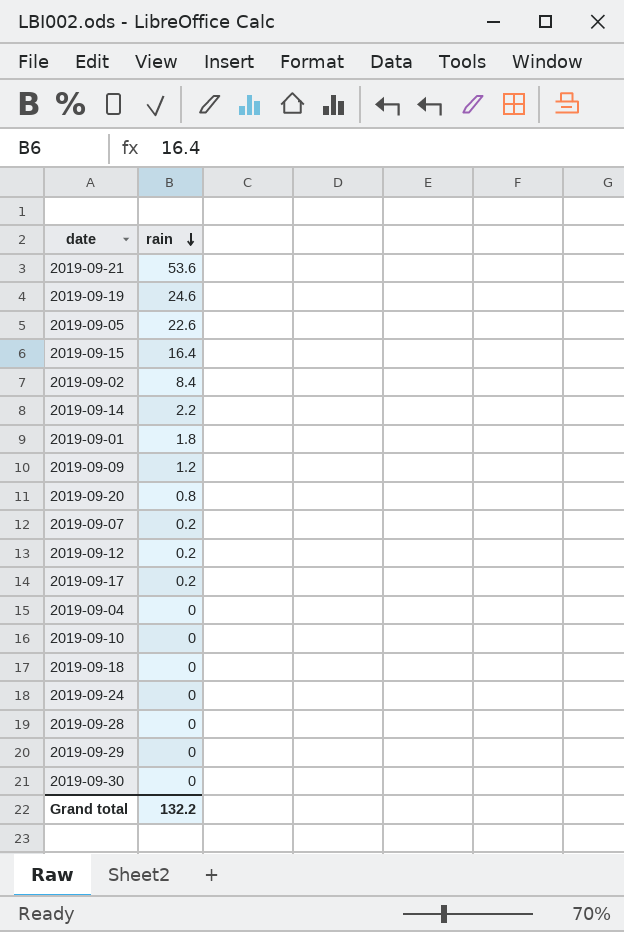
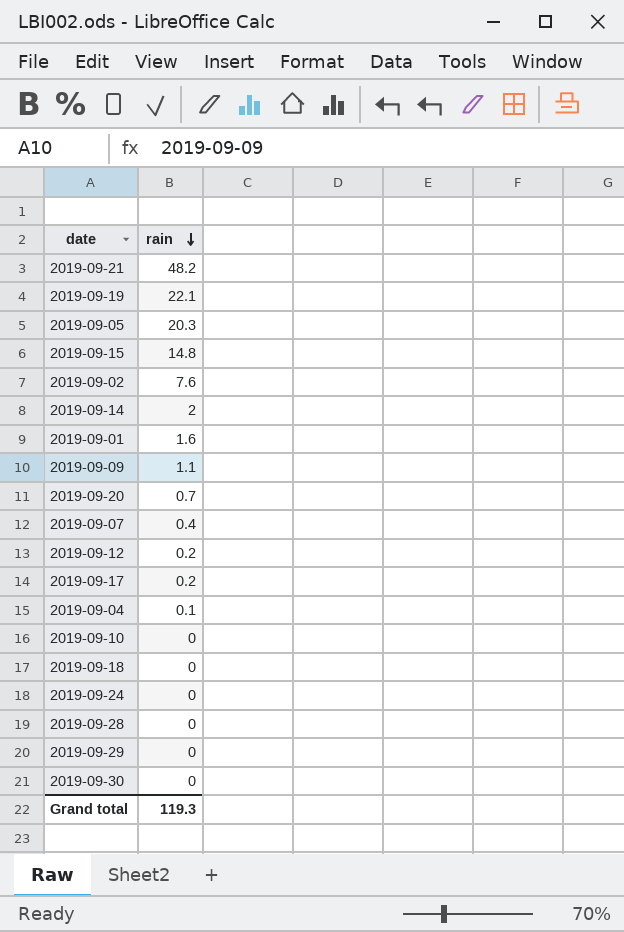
2019-09-21 | rain: 53.6 -> 48.2
2019-09-19 | rain: 24.6 -> 22.1
2019-09-05 | rain: 22.6 -> 20.3
2019-09-15 | rain: 16.4 -> 14.8
2019-09-02 | rain: 8.4 -> 7.6
2019-09-14 | rain: 2.2 -> 2
2019-09-01 | rain: 1.8 -> 1.6
2019-09-09 | rain: 1.2 -> 1.1
2019-09-20 | rain: 0.8 -> 0.7
2019-09-07 | rain: 0.2 -> 0.4
2019-09-04 | rain: 0 -> 0.1
Grand total | rain: 132.2 -> 119.3

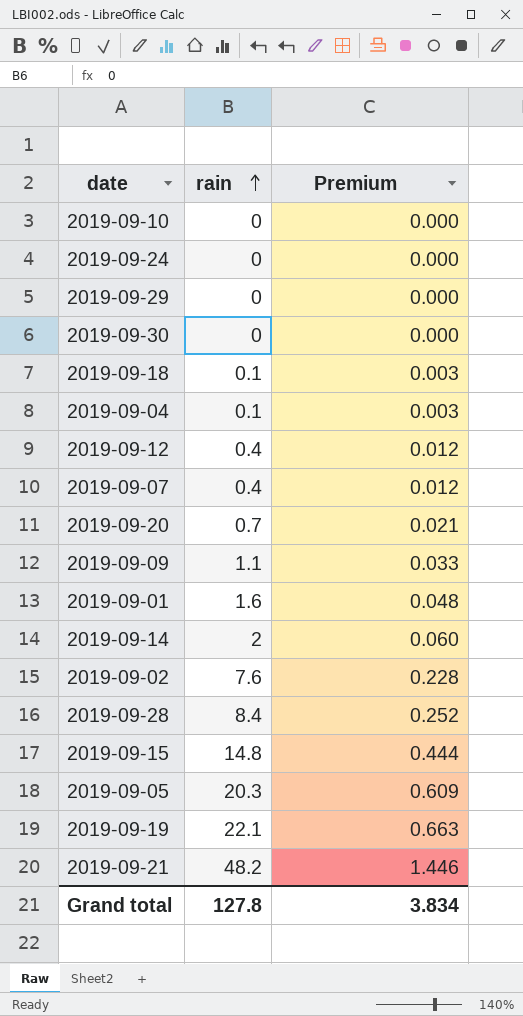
row order: rain descending -> rain ascending
column Premium | formula: none -> [rain] * 0.03
row 2019-09-17: 0.2 -> none
2019-09-18 | rain: 0 -> 0.1
2019-09-12 | rain: 0.2 -> 0.4
2019-09-28 | rain: 0 -> 8.4
Grand total | rain: 119.3 -> 127.8

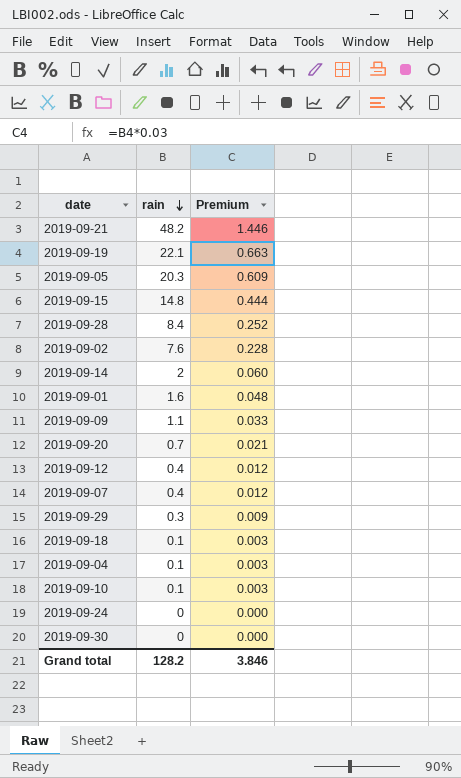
row order: rain ascending -> rain descending
2019-09-29 | rain: 0 -> 0.3
2019-09-29 | Premium: 0.000 -> 0.009
2019-09-10 | rain: 0 -> 0.1
2019-09-10 | Premium: 0.000 -> 0.003
Grand total | rain: 127.8 -> 128.2
Grand total | Premium: 3.834 -> 3.846

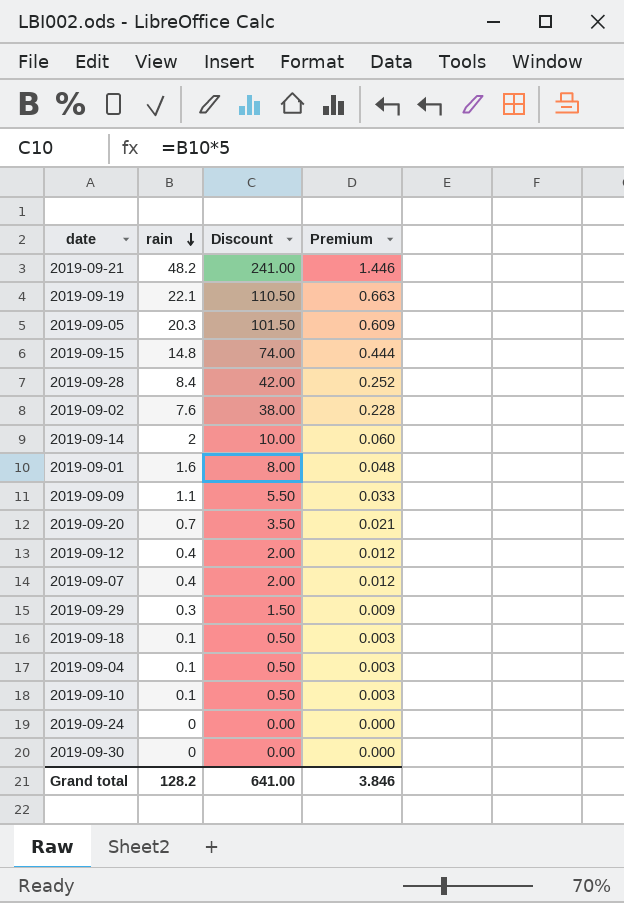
column Discount | formula: none -> [rain] * 5

